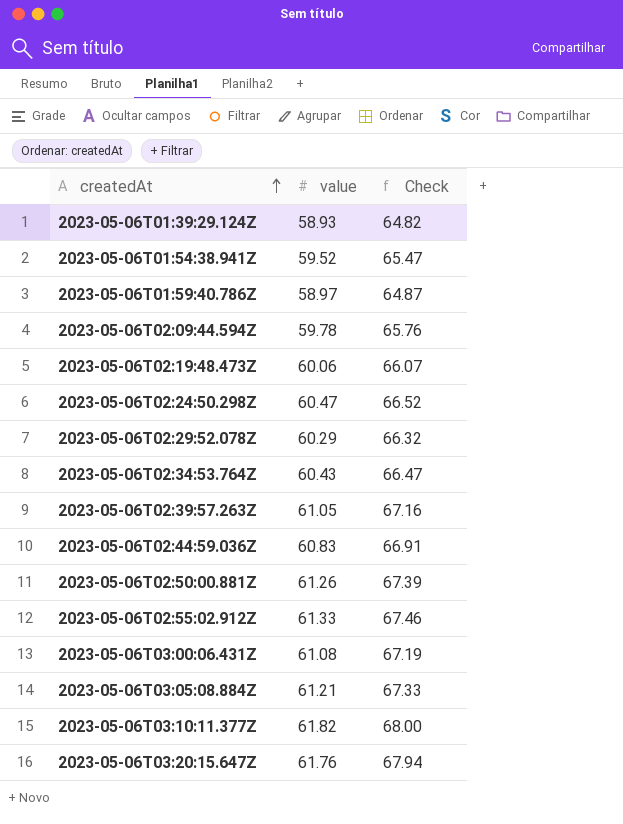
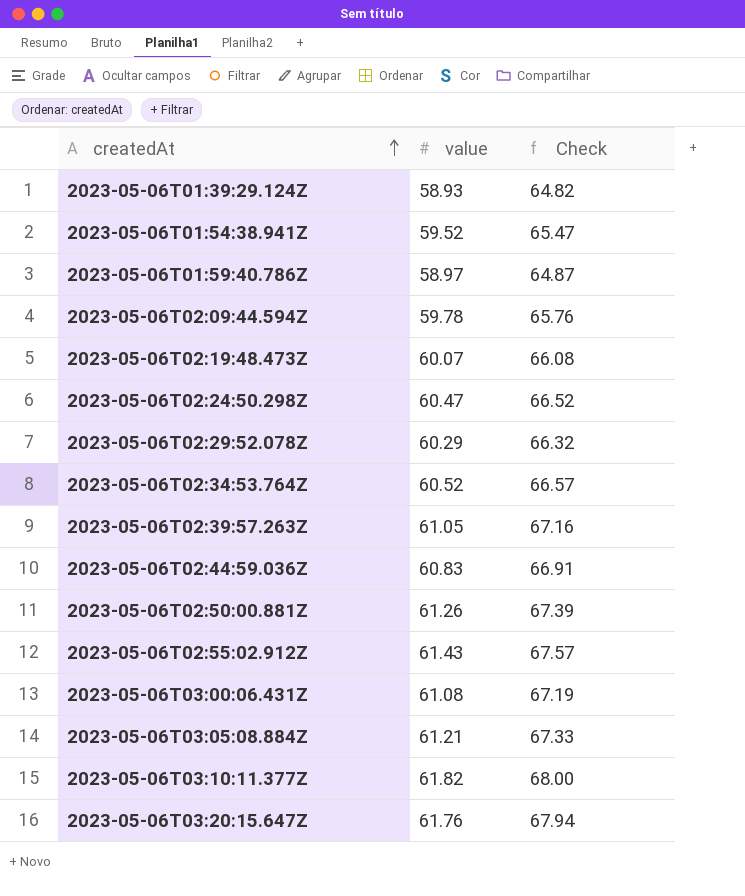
2023-05-06T02:19:48.473Z | value: 60.06 -> 60.07
2023-05-06T02:19:48.473Z | Check: 66.07 -> 66.08
2023-05-06T02:34:53.764Z | value: 60.43 -> 60.52
2023-05-06T02:34:53.764Z | Check: 66.47 -> 66.57
2023-05-06T02:55:02.912Z | value: 61.33 -> 61.43
2023-05-06T02:55:02.912Z | Check: 67.46 -> 67.57

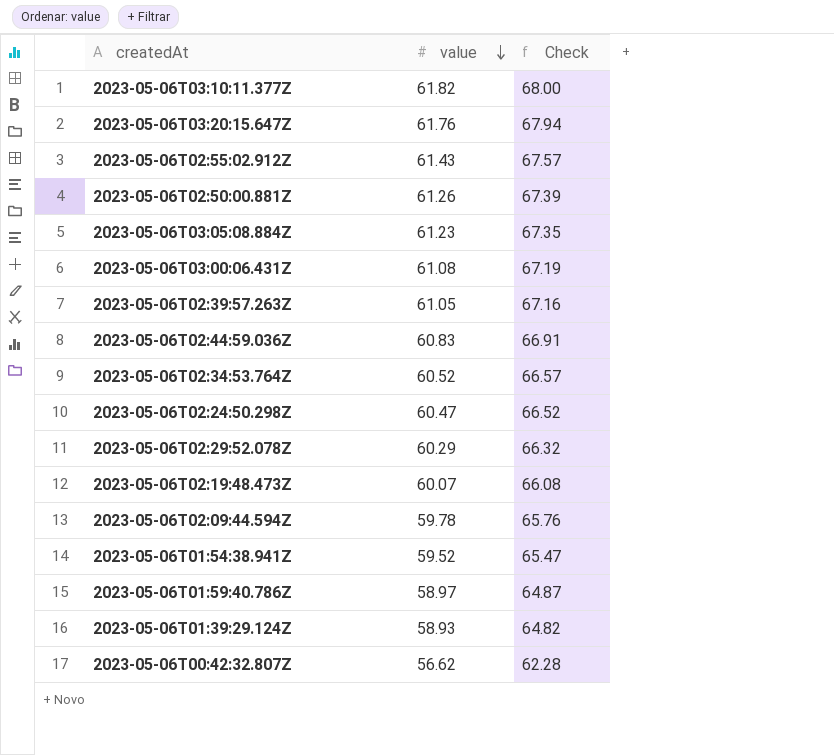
row order: createdAt ascending -> value descending
2023-05-06T03:05:08.884Z | value: 61.21 -> 61.23
2023-05-06T03:05:08.884Z | Check: 67.33 -> 67.35
row 2023-05-06T00:42:32.807Z: none -> 56.62 | 62.28

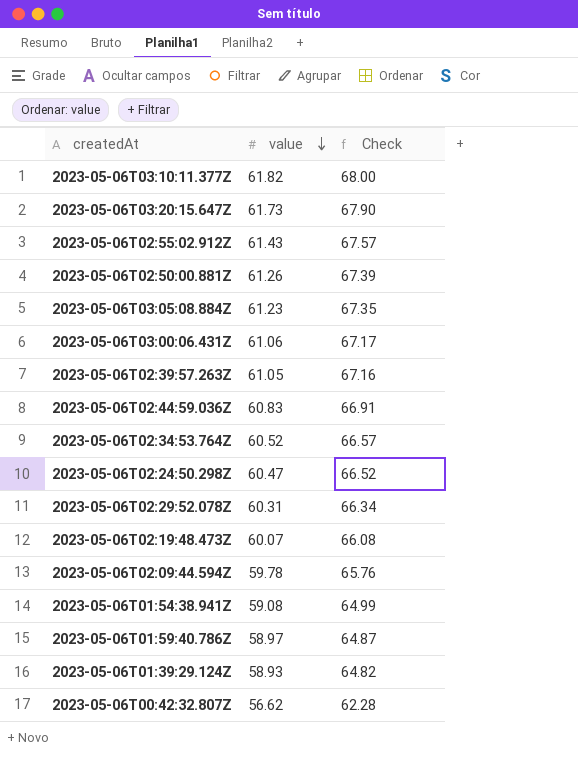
2023-05-06T03:20:15.647Z | value: 61.76 -> 61.73
2023-05-06T03:20:15.647Z | Check: 67.94 -> 67.90
2023-05-06T03:00:06.431Z | value: 61.08 -> 61.06
2023-05-06T03:00:06.431Z | Check: 67.19 -> 67.17
2023-05-06T02:29:52.078Z | value: 60.29 -> 60.31
2023-05-06T02:29:52.078Z | Check: 66.32 -> 66.34
2023-05-06T01:54:38.941Z | value: 59.52 -> 59.08
2023-05-06T01:54:38.941Z | Check: 65.47 -> 64.99

